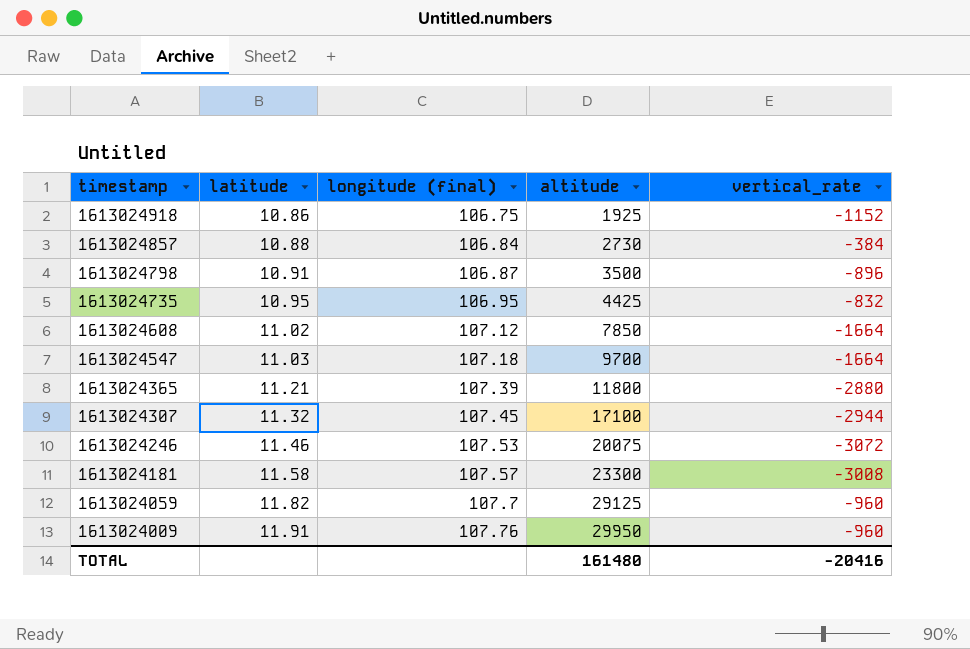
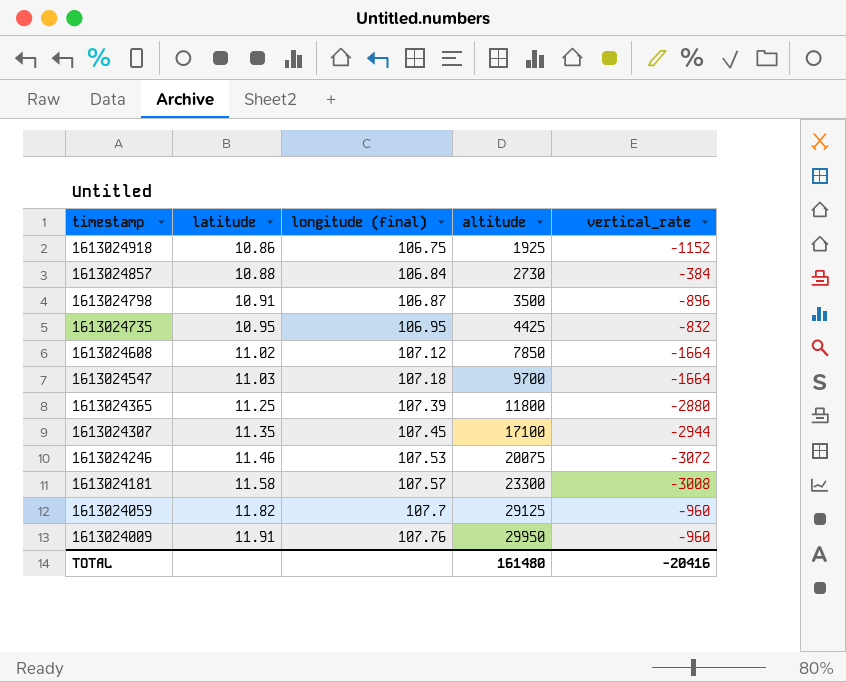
1613024365 | latitude: 11.21 -> 11.25
1613024307 | latitude: 11.32 -> 11.35

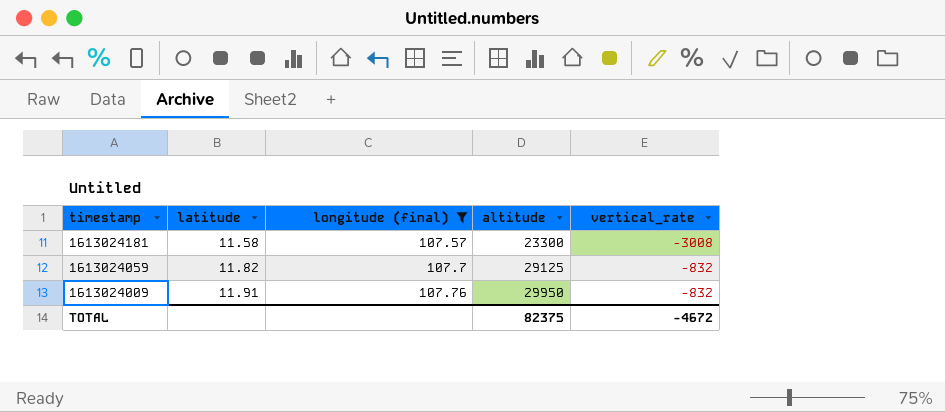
filter: none -> longitude (final) >= 107.57
1613024059 | vertical_rate: -960 -> -832
1613024009 | vertical_rate: -960 -> -832
TOTAL | altitude: 161480 -> 82375
TOTAL | vertical_rate: -20416 -> -4672

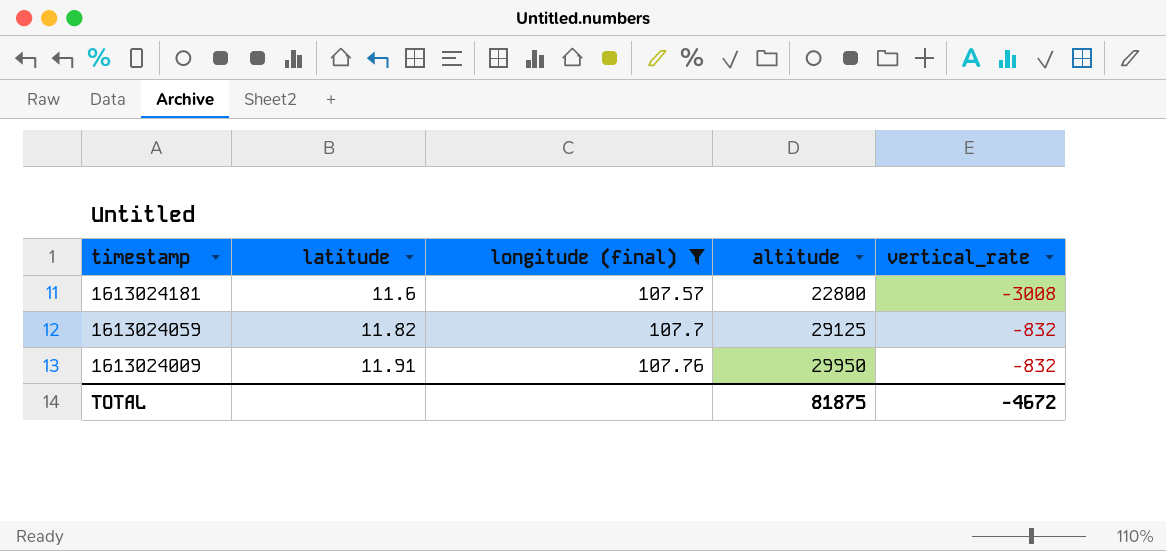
1613024181 | latitude: 11.58 -> 11.6
1613024181 | altitude: 23300 -> 22800
TOTAL | altitude: 82375 -> 81875

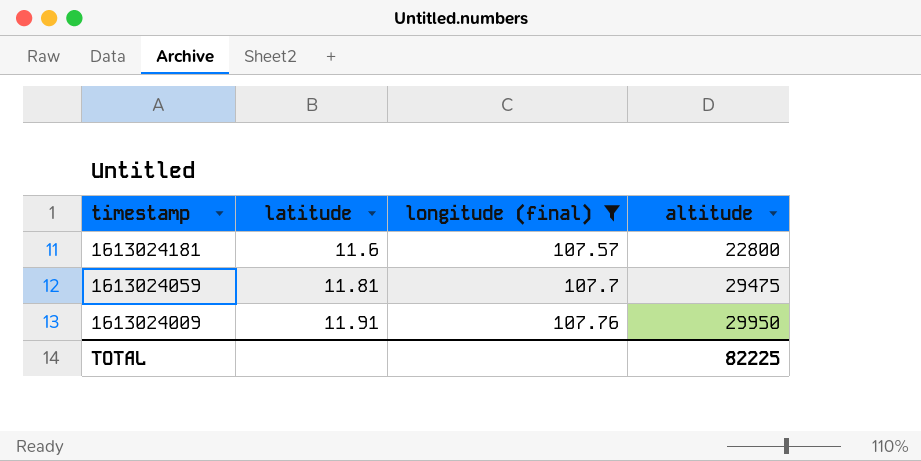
column vertical_rate | position: 5 -> none
1613024059 | latitude: 11.82 -> 11.81
1613024059 | altitude: 29125 -> 29475
TOTAL | altitude: 81875 -> 82225

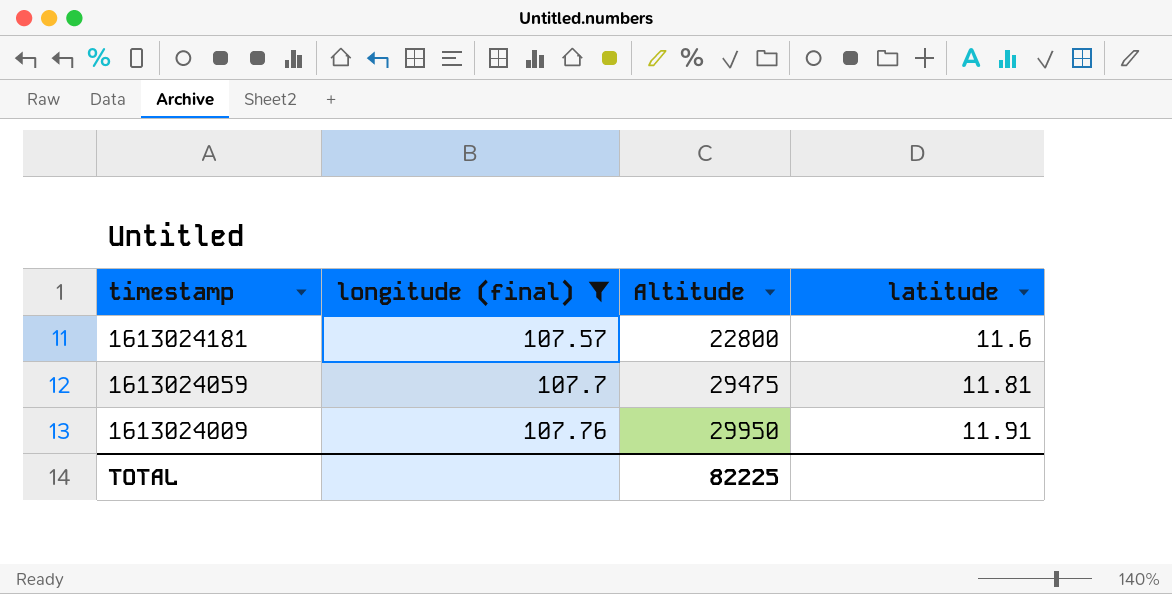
column name: altitude -> Altitude
column latitude | position: 2 -> 4

